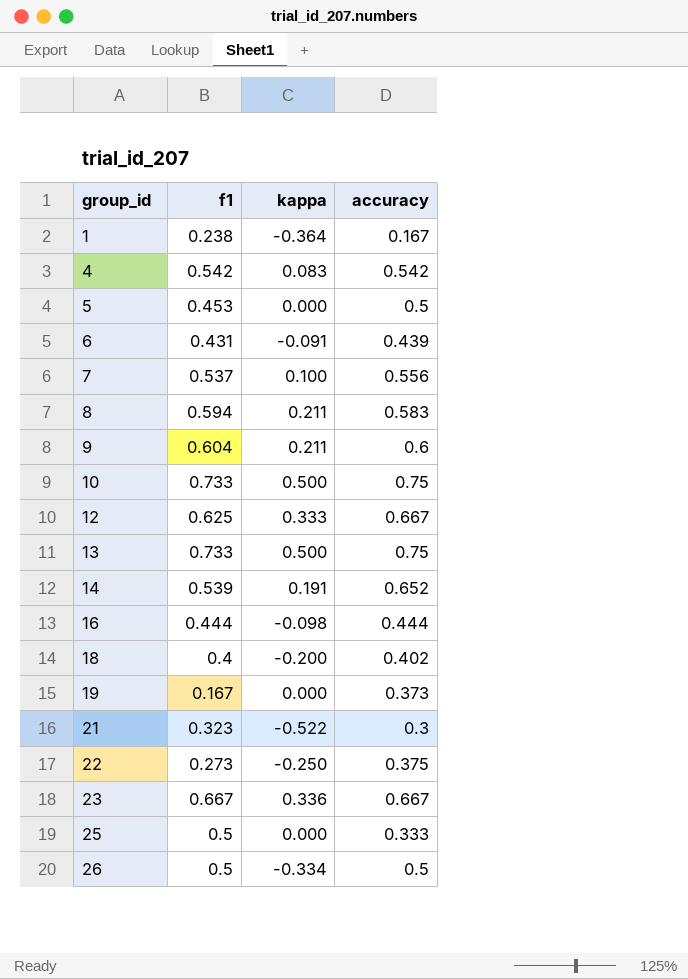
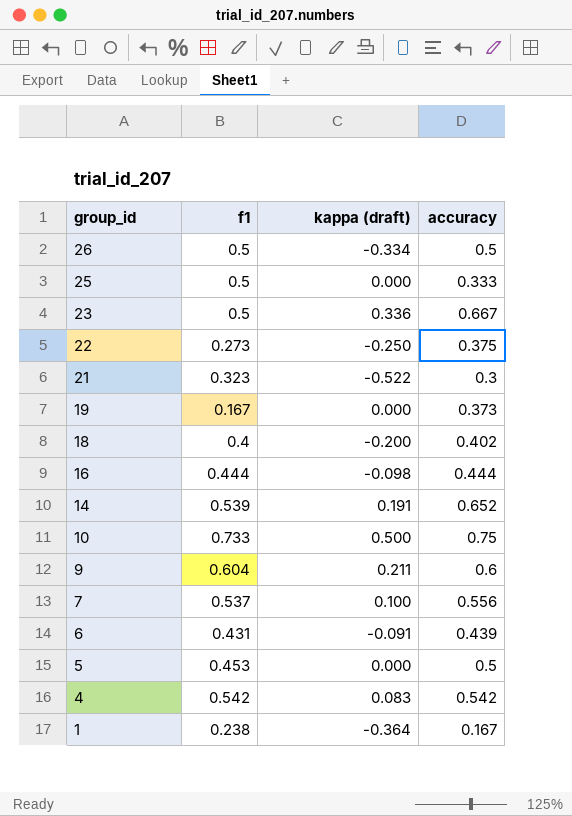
row order: group_id ascending -> group_id descending
column name: kappa -> kappa (draft)
row 8: 0.594 | 0.211 | 0.583 -> none
row 12: 0.625 | 0.333 | 0.667 -> none
row 13: 0.733 | 0.500 | 0.75 -> none
23 | f1: 0.667 -> 0.5

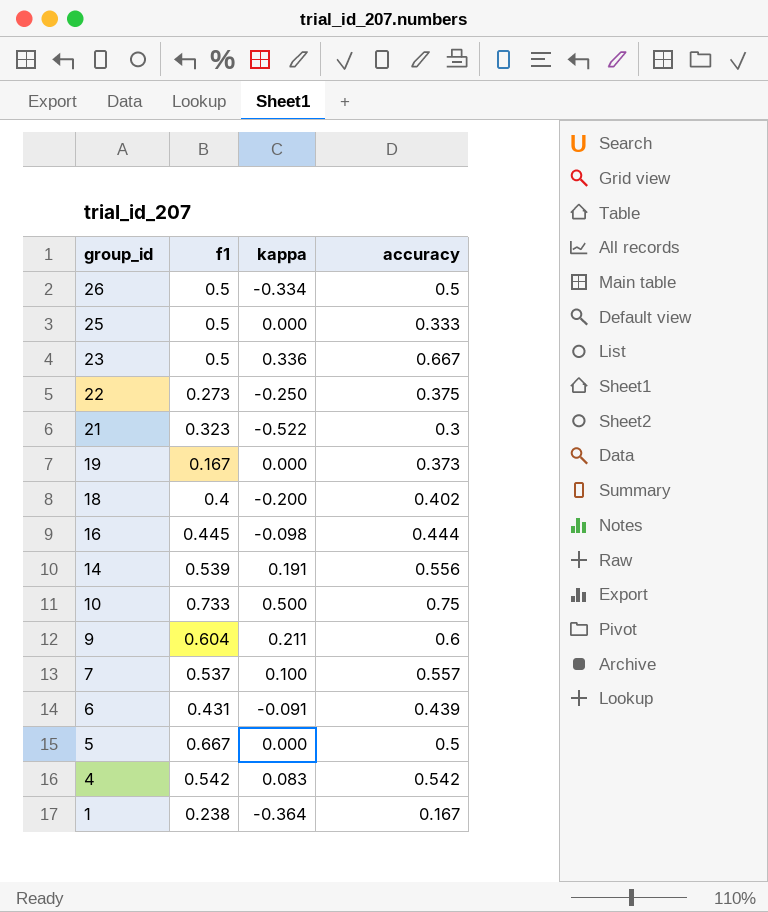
column name: kappa (draft) -> kappa
16 | f1: 0.444 -> 0.445
14 | accuracy: 0.652 -> 0.556
7 | accuracy: 0.556 -> 0.557
5 | f1: 0.453 -> 0.667

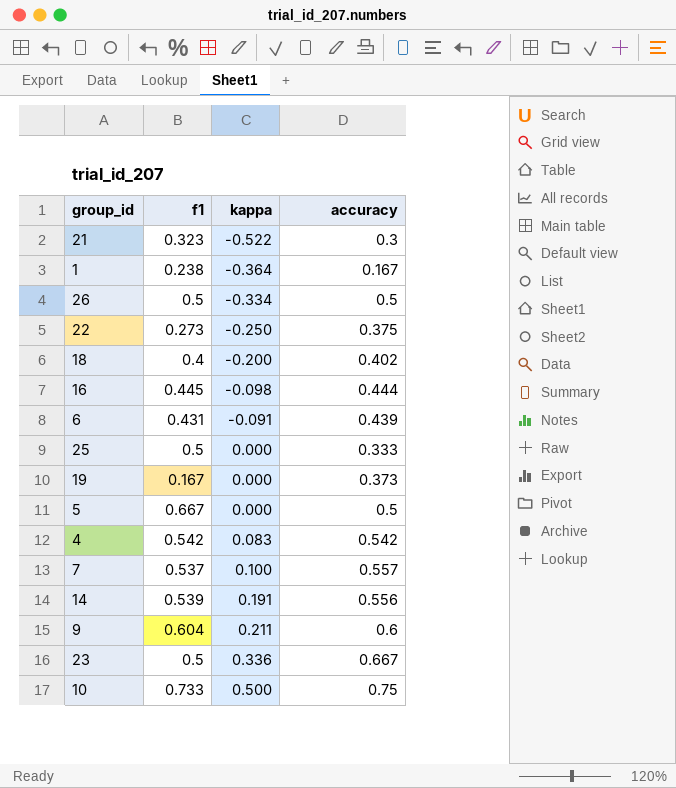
row order: group_id descending -> kappa ascending

